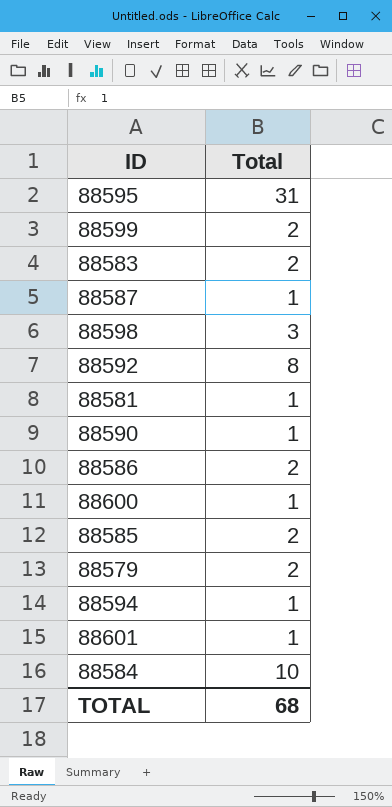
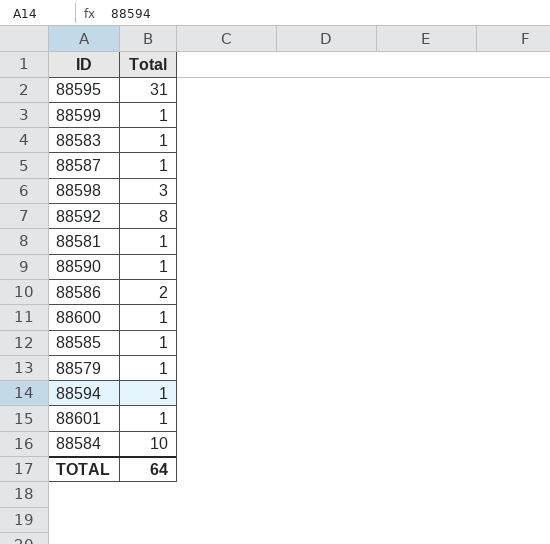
88599 | Total: 2 -> 1
88583 | Total: 2 -> 1
88585 | Total: 2 -> 1
88579 | Total: 2 -> 1
TOTAL | Total: 68 -> 64

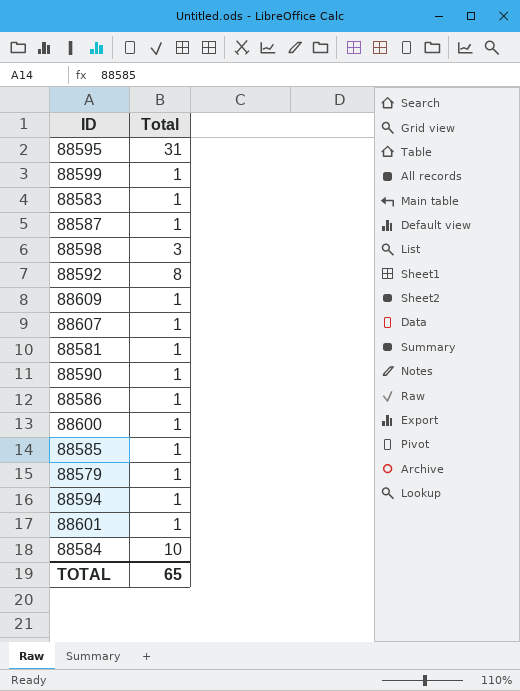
row 88609: none -> 1
row 88607: none -> 1
88586 | Total: 2 -> 1
TOTAL | Total: 64 -> 65

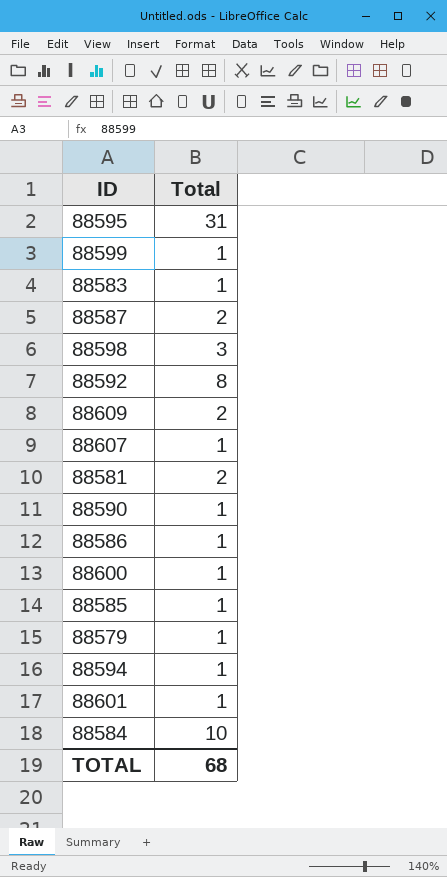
88587 | Total: 1 -> 2
88609 | Total: 1 -> 2
88581 | Total: 1 -> 2
TOTAL | Total: 65 -> 68

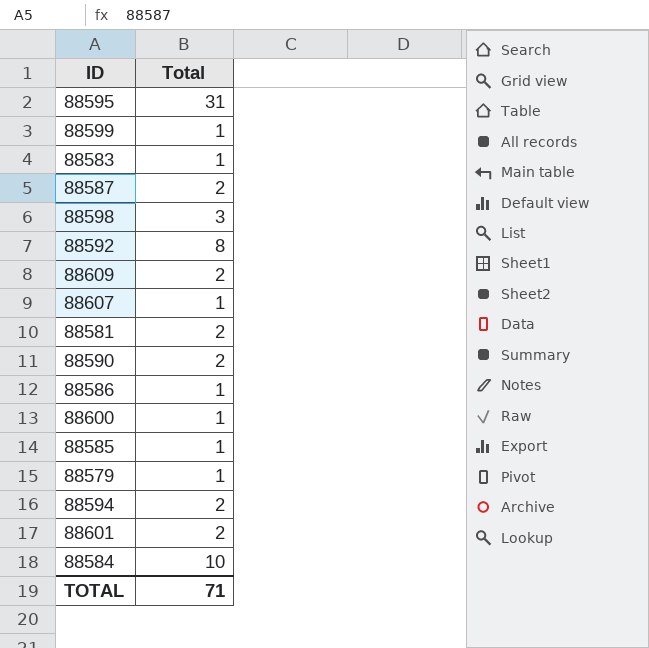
88590 | Total: 1 -> 2
88594 | Total: 1 -> 2
88601 | Total: 1 -> 2
TOTAL | Total: 68 -> 71

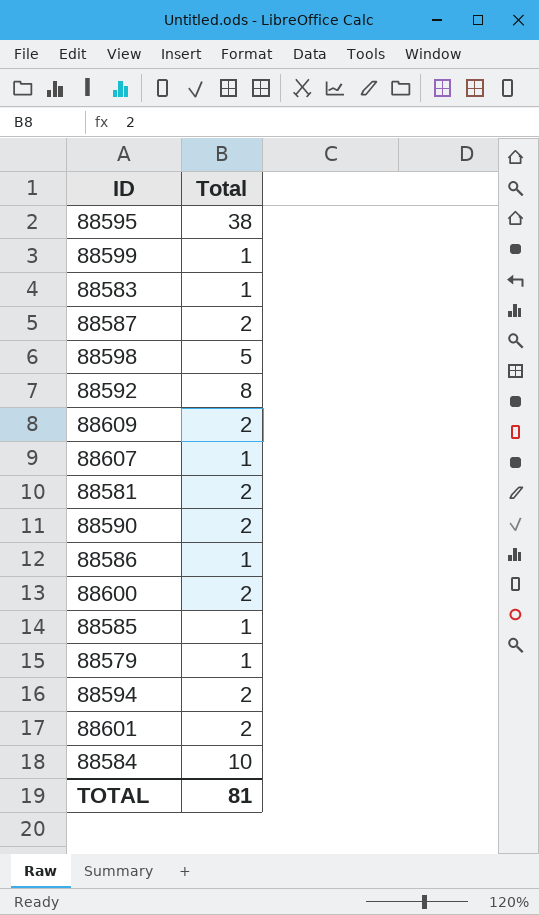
88595 | Total: 31 -> 38
88598 | Total: 3 -> 5
88600 | Total: 1 -> 2
TOTAL | Total: 71 -> 81

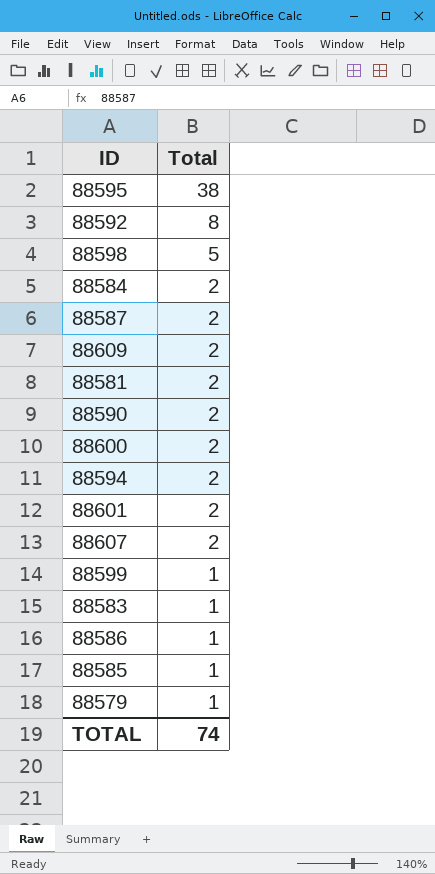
row order: none -> Total descending
88584 | Total: 10 -> 2
88607 | Total: 1 -> 2
TOTAL | Total: 81 -> 74

